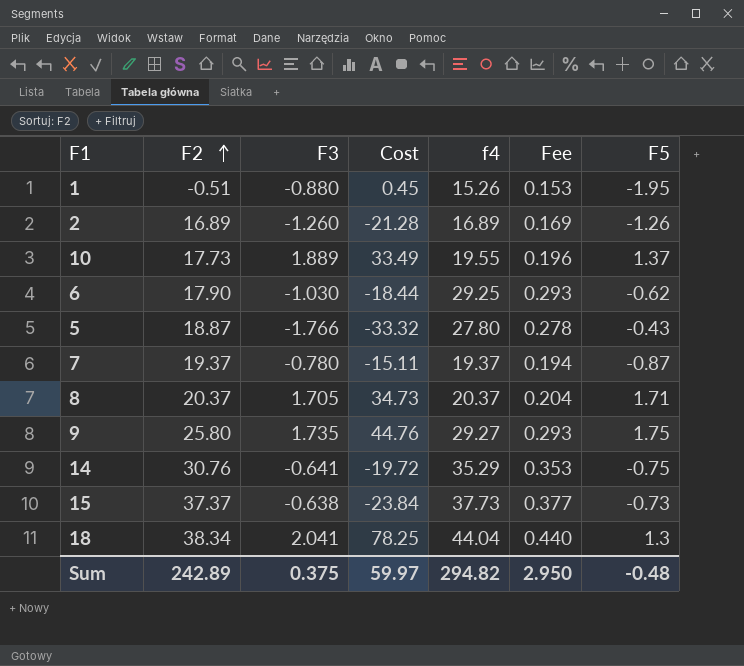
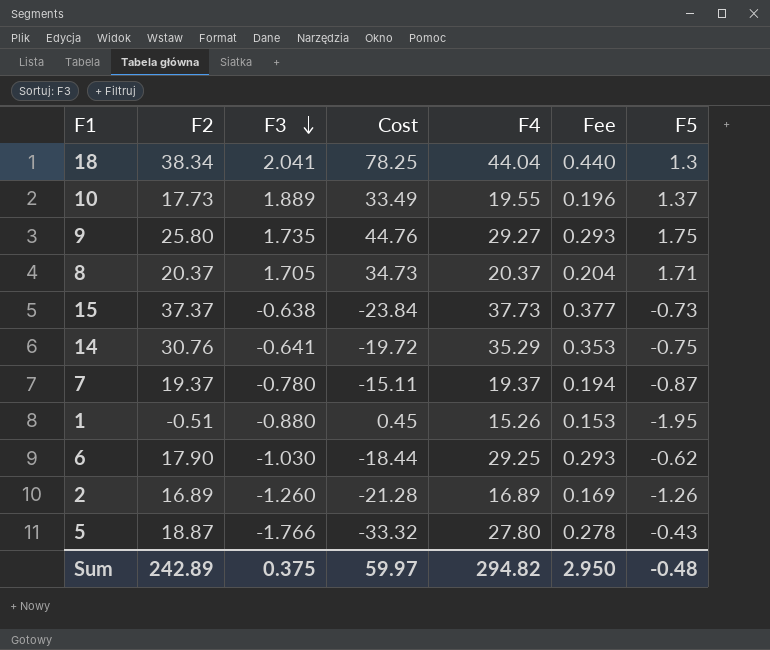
row order: F2 ascending -> F3 descending
column name: f4 -> F4

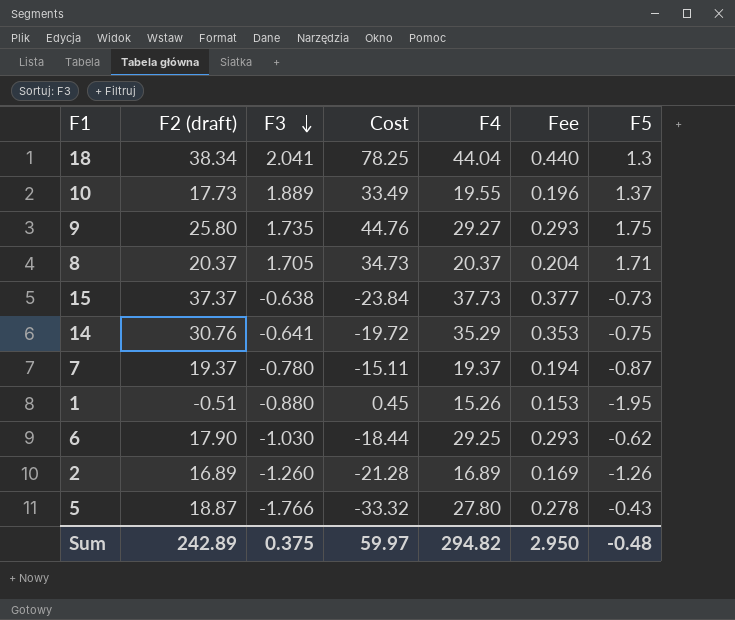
column name: F2 -> F2 (draft)

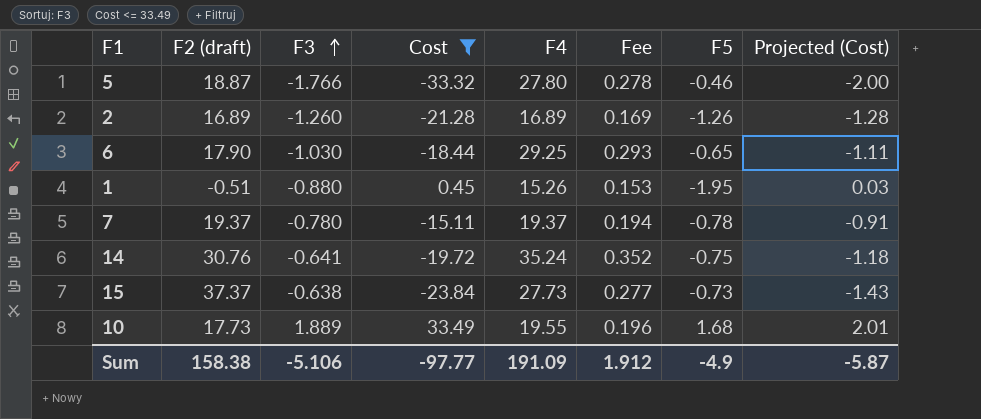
filter: none -> Cost <= 33.49
row order: F3 descending -> F3 ascending
column Projected (Cost) | formula: none -> [Cost] * 0.06
5 | F5: -0.43 -> -0.46
6 | F5: -0.62 -> -0.65
7 | F5: -0.87 -> -0.78
14 | F4: 35.29 -> 35.24
14 | Fee: 0.353 -> 0.352
15 | F4: 37.73 -> 27.73
15 | Fee: 0.377 -> 0.277
10 | F5: 1.37 -> 1.68
Sum | F2 (draft): 242.89 -> 158.38
Sum | F3: 0.375 -> -5.106
Sum | Cost: 59.97 -> -97.77
Sum | F4: 294.82 -> 191.09
Sum | Fee: 2.950 -> 1.912
Sum | F5: -0.48 -> -4.9

